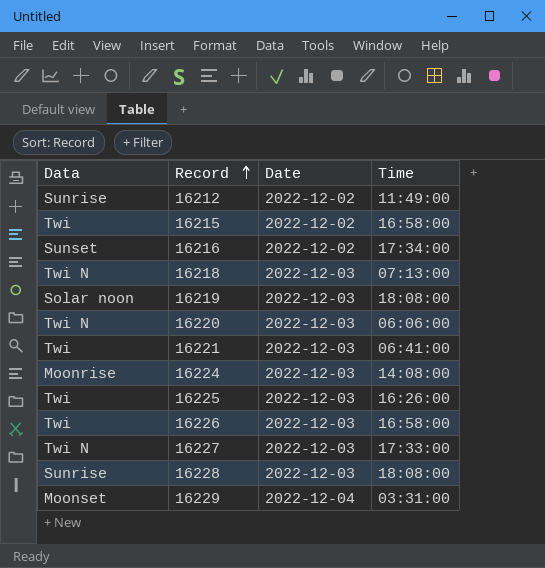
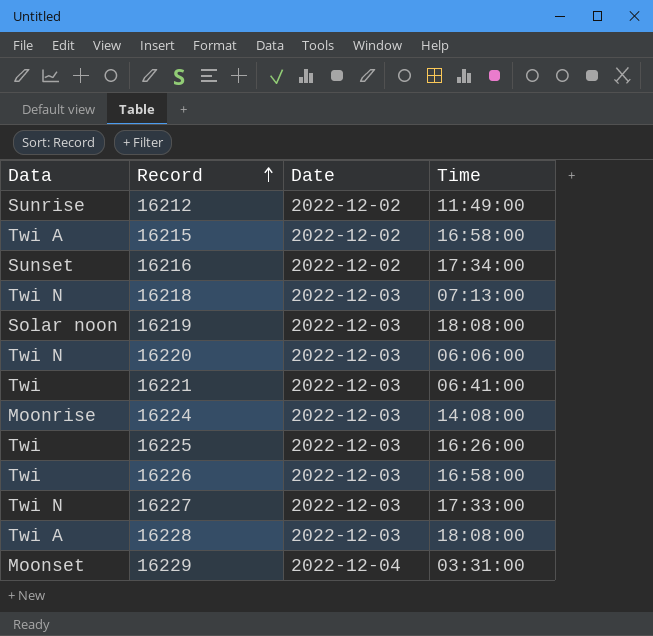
16215 | Data: Twi -> Twi A
16228 | Data: Sunrise -> Twi A

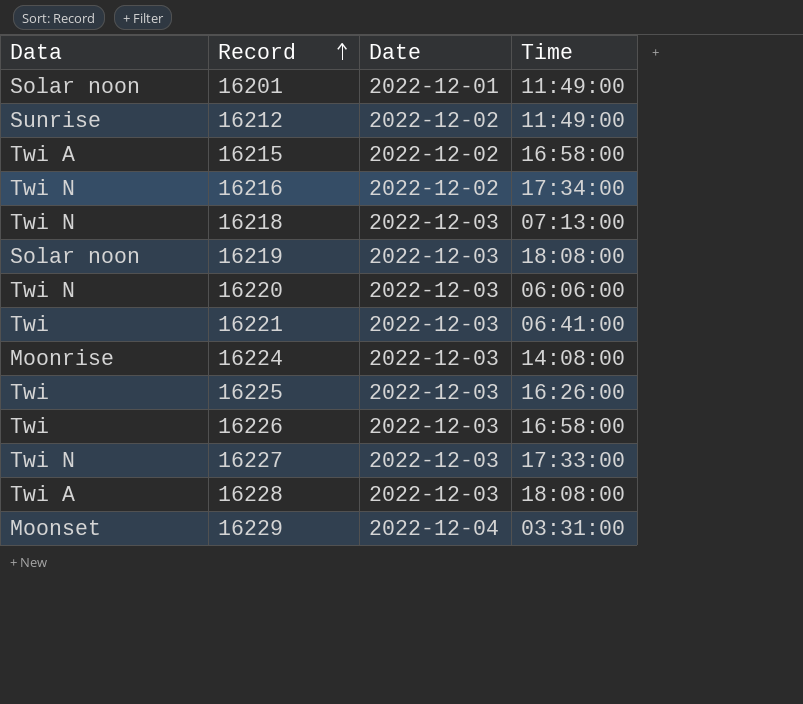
row 16201: none -> Solar noon | 2022-12-01 | 11:49:00
16216 | Data: Sunset -> Twi N

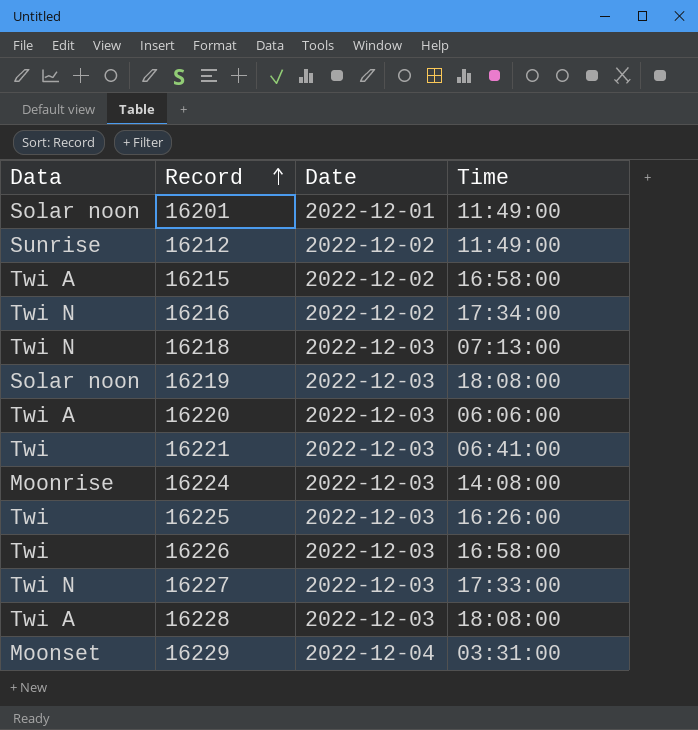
16220 | Data: Twi N -> Twi A

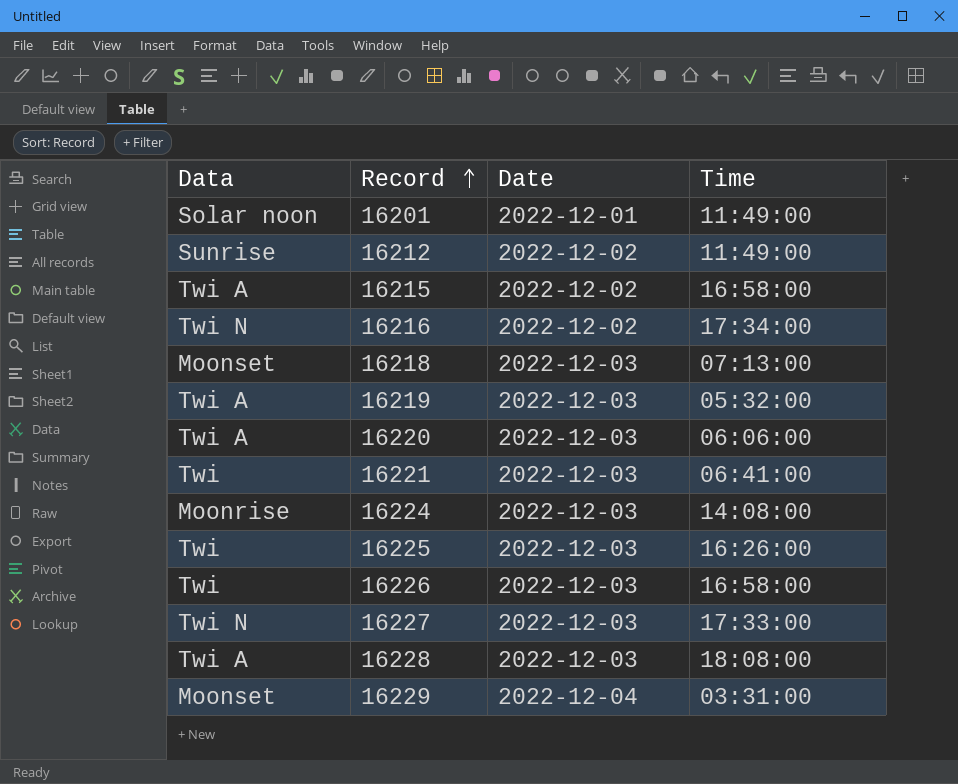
16218 | Data: Twi N -> Moonset
16219 | Data: Solar noon -> Twi A
16219 | Time: 18:08:00 -> 05:32:00

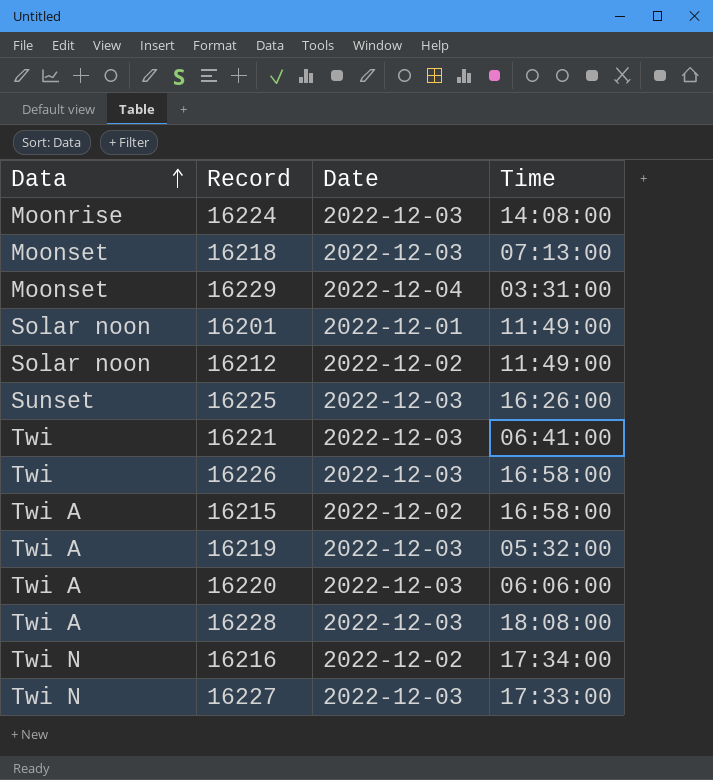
row order: Record ascending -> Data ascending
16212 | Data: Sunrise -> Solar noon
16225 | Data: Twi -> Sunset

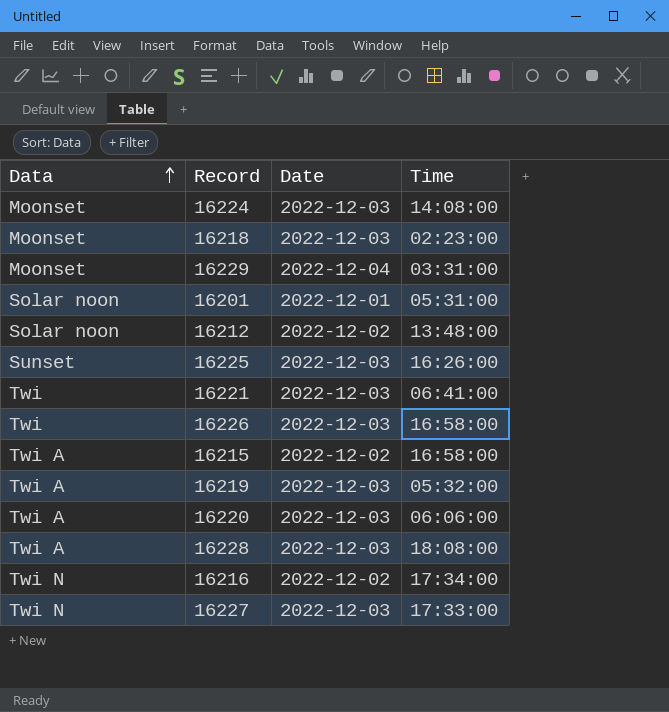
16224 | Data: Moonrise -> Moonset
16218 | Time: 07:13:00 -> 02:23:00
16201 | Time: 11:49:00 -> 05:31:00
16212 | Time: 11:49:00 -> 13:48:00

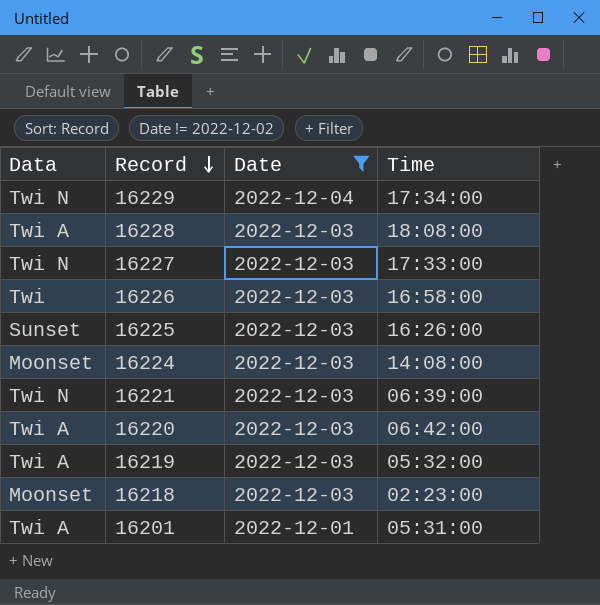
filter: none -> Date != 2022-12-02
row order: Data ascending -> Record descending
16229 | Data: Moonset -> Twi N
16229 | Time: 03:31:00 -> 17:34:00
16221 | Data: Twi -> Twi N
16221 | Time: 06:41:00 -> 06:39:00
16220 | Time: 06:06:00 -> 06:42:00
16201 | Data: Solar noon -> Twi A

